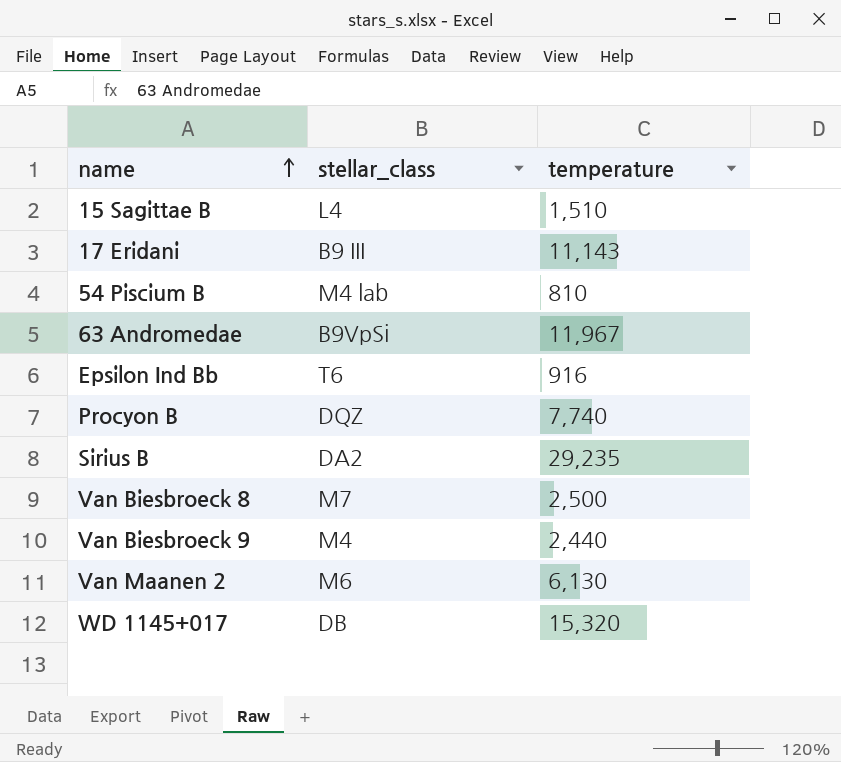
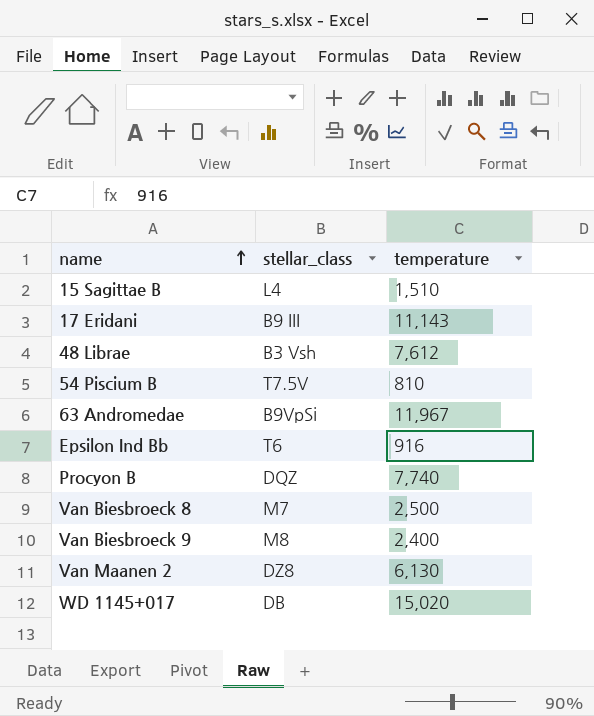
row Sirius B: DA2 | 29,235 -> none
row 48 Librae: none -> B3 Vsh | 7,612
54 Piscium B | stellar_class: M4 lab -> T7.5V
Van Biesbroeck 9 | stellar_class: M4 -> M8
Van Biesbroeck 9 | temperature: 2,440 -> 2,400
Van Maanen 2 | stellar_class: M6 -> DZ8
WD 1145+017 | temperature: 15,320 -> 15,020

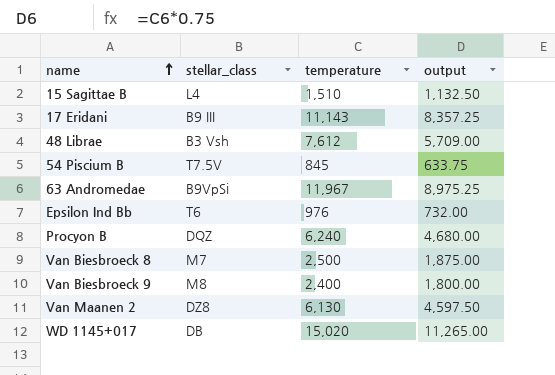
column output | formula: none -> [temperature] * 0.75
54 Piscium B | temperature: 810 -> 845
Epsilon Ind Bb | temperature: 916 -> 976
Procyon B | temperature: 7,740 -> 6,240

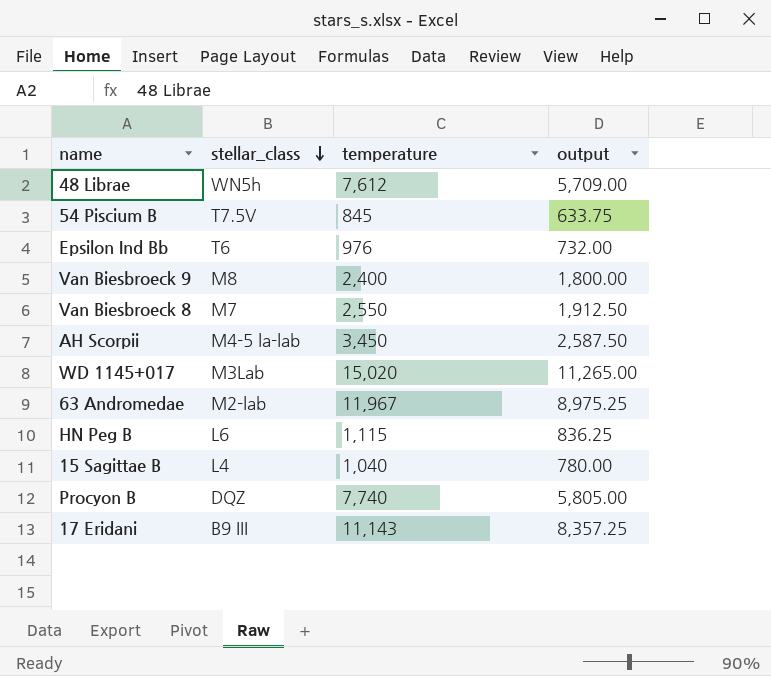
row order: name ascending -> stellar_class descending
row Van Maanen 2: DZ8 | 6,130 | 4,597.50 -> none
48 Librae | stellar_class: B3 Vsh -> WN5h
Van Biesbroeck 8 | temperature: 2,500 -> 2,550
Van Biesbroeck 8 | output: 1,875.00 -> 1,912.50
row AH Scorpii: none -> M4-5 la-lab | 3,450 | 2,587.50
WD 1145+017 | stellar_class: DB -> M3Lab
63 Andromedae | stellar_class: B9VpSi -> M2-lab
row HN Peg B: none -> L6 | 1,115 | 836.25
15 Sagittae B | temperature: 1,510 -> 1,040
15 Sagittae B | output: 1,132.50 -> 780.00
Procyon B | temperature: 6,240 -> 7,740
Procyon B | output: 4,680.00 -> 5,805.00

